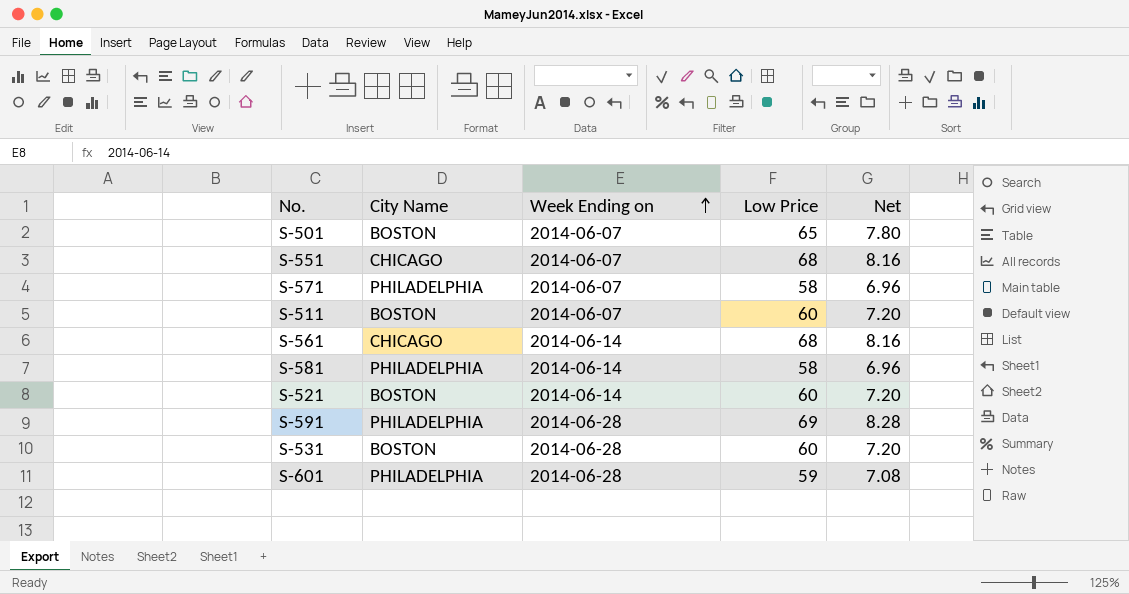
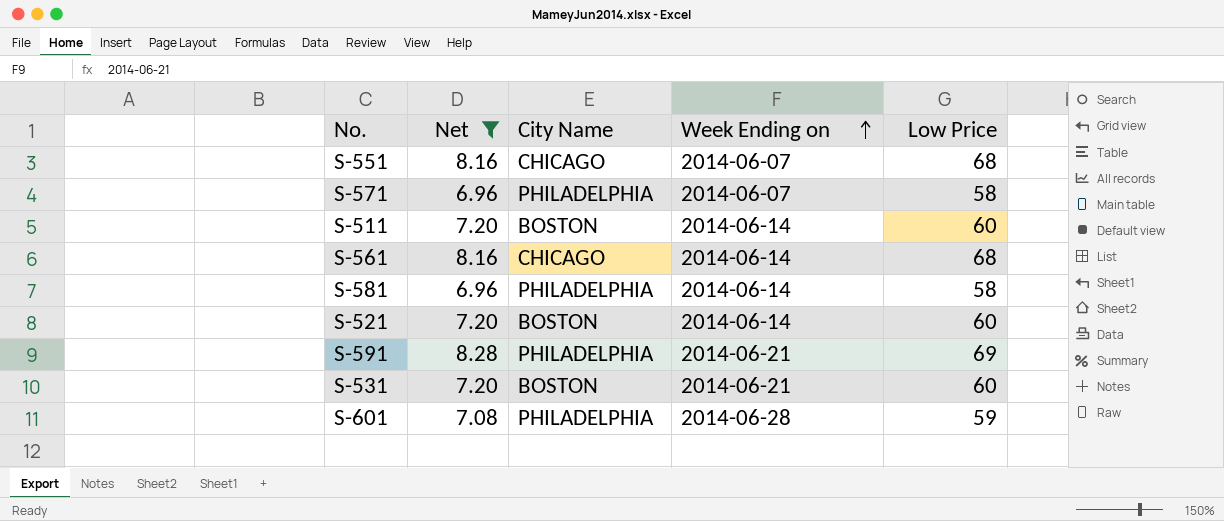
filter: none -> Net != 7.80
column Net | position: 5 -> 2
S-511 | Week Ending on: 2014-06-07 -> 2014-06-14
S-591 | Week Ending on: 2014-06-28 -> 2014-06-21
S-531 | Week Ending on: 2014-06-28 -> 2014-06-21

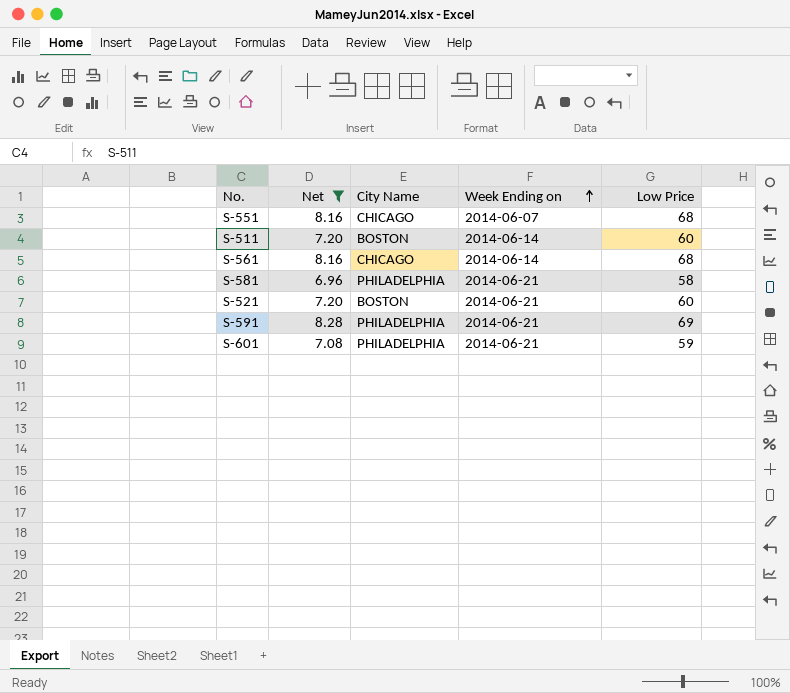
row S-571: 6.96 | PHILADELPHIA | 2014-06-07 | 58 -> none
row S-531: 7.20 | BOSTON | 2014-06-21 | 60 -> none
S-581 | Week Ending on: 2014-06-14 -> 2014-06-21
S-521 | Week Ending on: 2014-06-14 -> 2014-06-21
S-601 | Week Ending on: 2014-06-28 -> 2014-06-21

